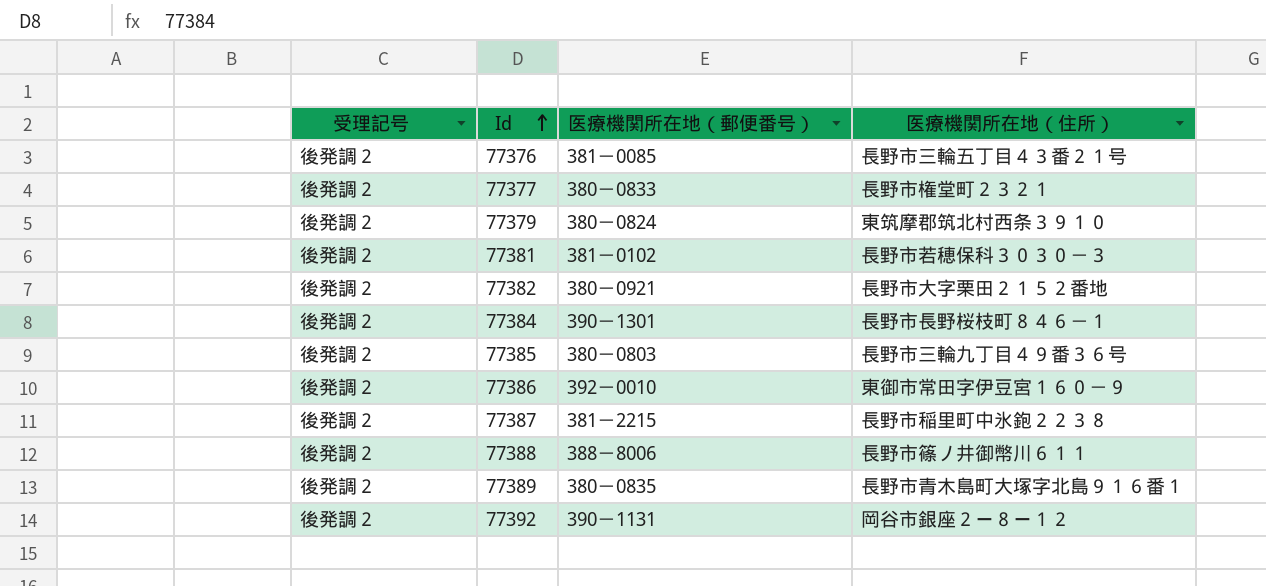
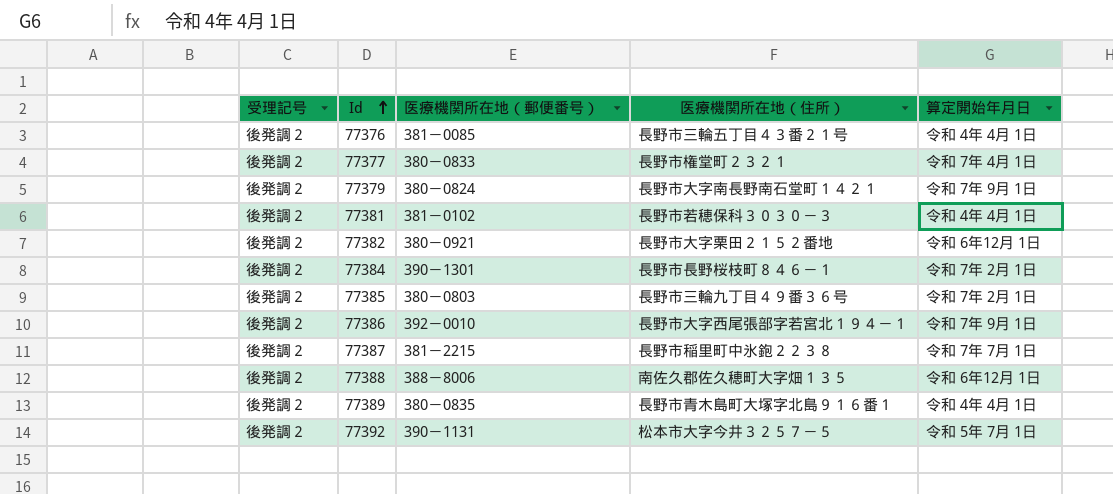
column 算定開始年月日 | position: none -> 5
77379 | 医療機関所在地（住所）: 東筑摩郡筑北村西条３９１０ -> 長野市大字南長野南石堂町１４２１
77386 | 医療機関所在地（住所）: 東御市常田字伊豆宮１６０－９ -> 長野市大字西尾張部字若宮北１９４－１
77388 | 医療機関所在地（住所）: 長野市篠ノ井御幣川６１１ -> 南佐久郡佐久穂町大字畑１３５
77392 | 医療機関所在地（住所）: 岡谷市銀座２ー８ー１２ -> 松本市大字今井３２５７－５

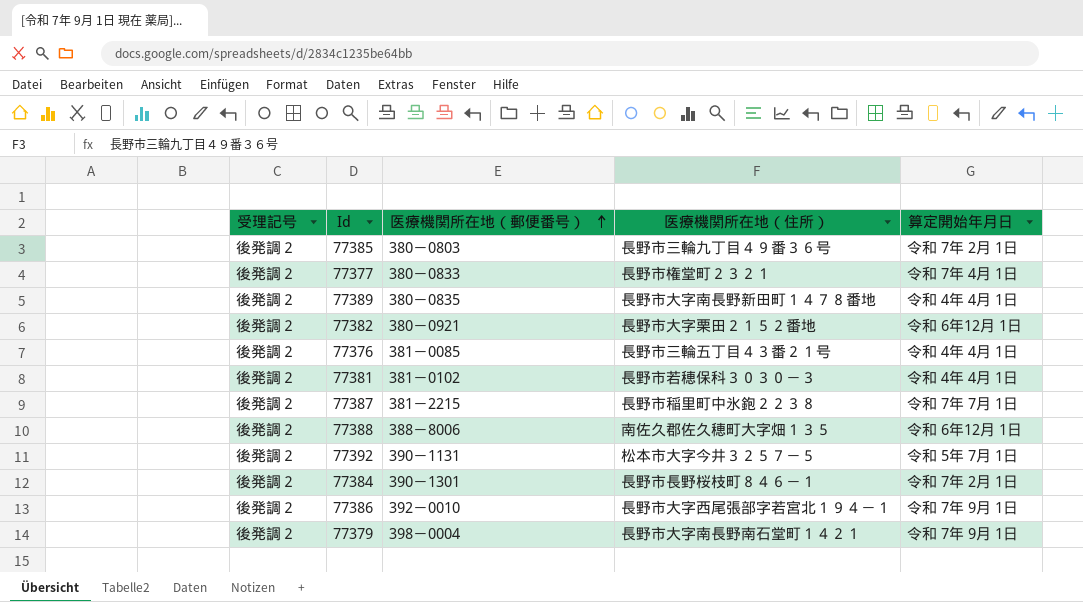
row order: Id ascending -> 医療機関所在地（郵便番号） ascending
77389 | 医療機関所在地（住所）: 長野市青木島町大塚字北島９１６番１ -> 長野市大字南長野新田町１４７８番地
77379 | 医療機関所在地（郵便番号）: 380－0824 -> 398－0004

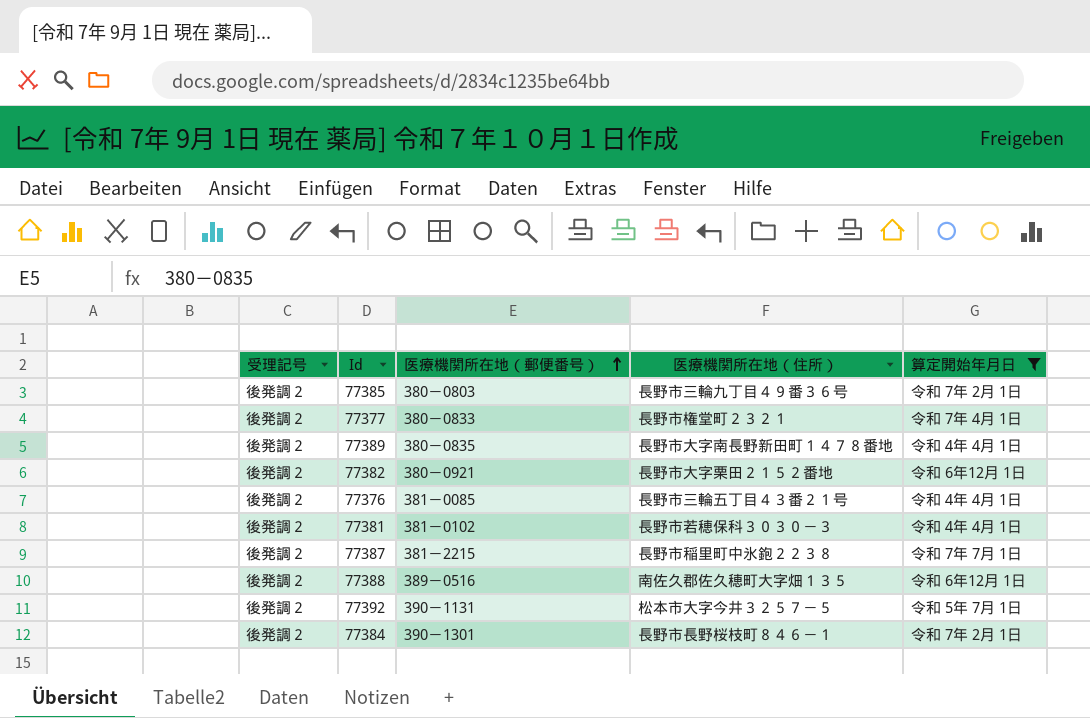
filter: none -> 算定開始年月日 != 令和 7年 9月 1日
77388 | 医療機関所在地（郵便番号）: 388－8006 -> 389－0516

